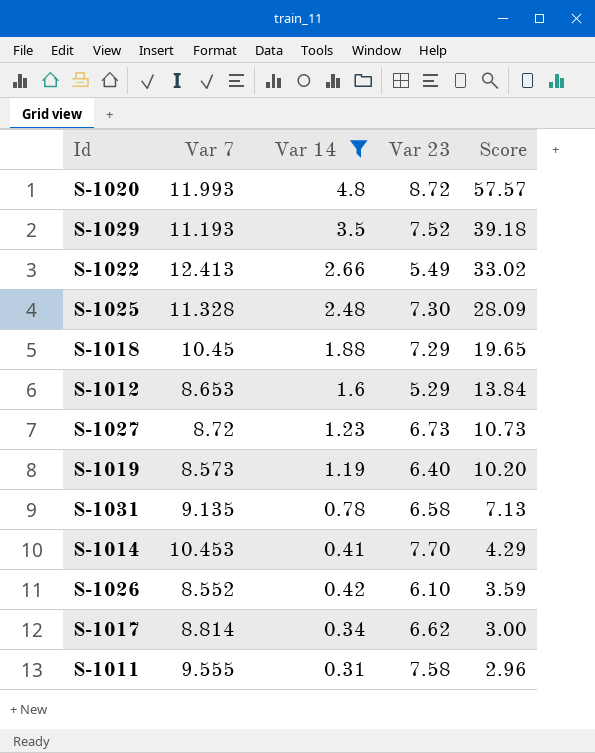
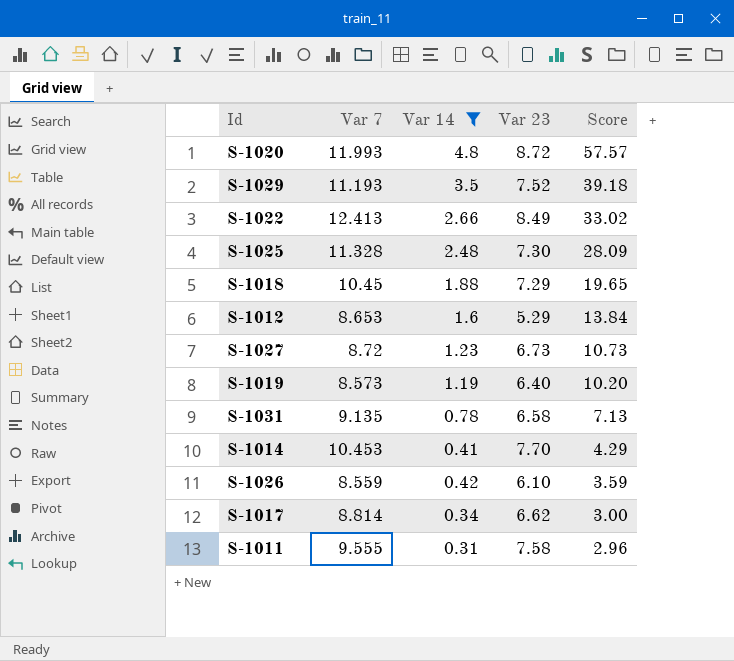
S-1022 | Var 23: 5.49 -> 8.49
S-1026 | Var 7: 8.552 -> 8.559

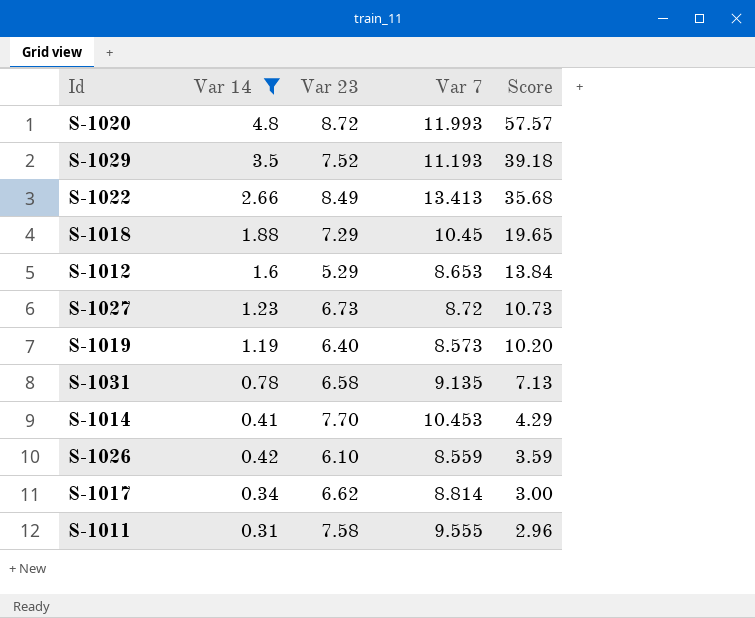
column Var 7 | position: 2 -> 4
row S-1025: 11.328 | 2.48 | 7.30 | 28.09 -> none
S-1022 | Var 7: 12.413 -> 13.413
S-1022 | Score: 33.02 -> 35.68

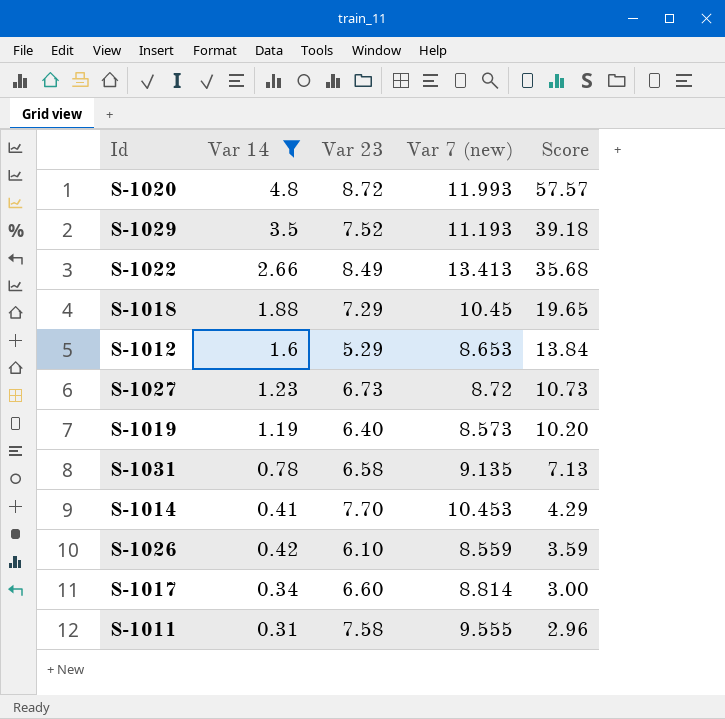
column name: Var 7 -> Var 7 (new)
S-1017 | Var 23: 6.62 -> 6.60

